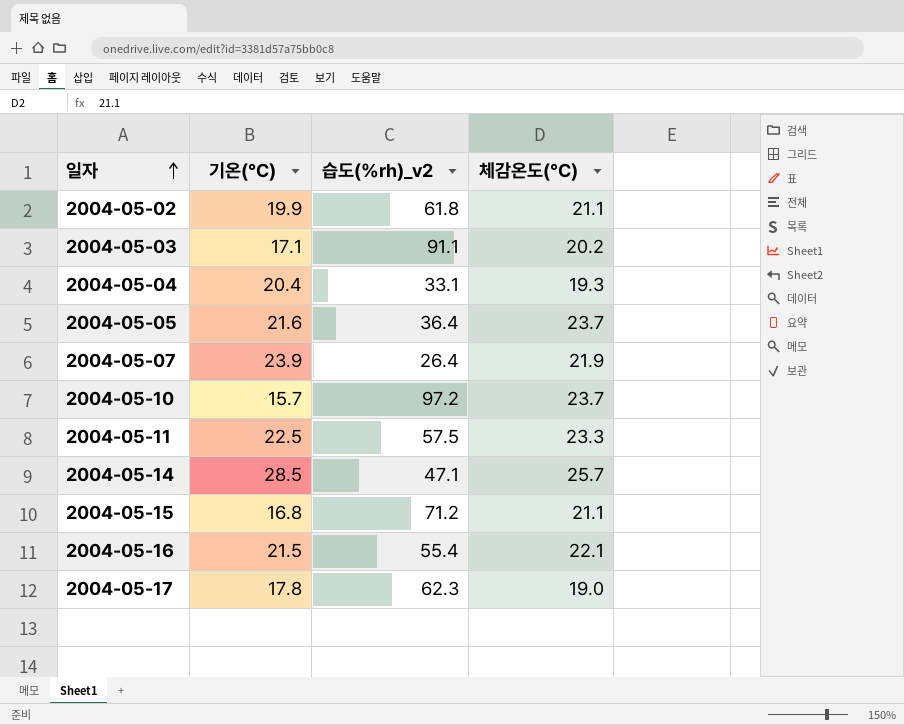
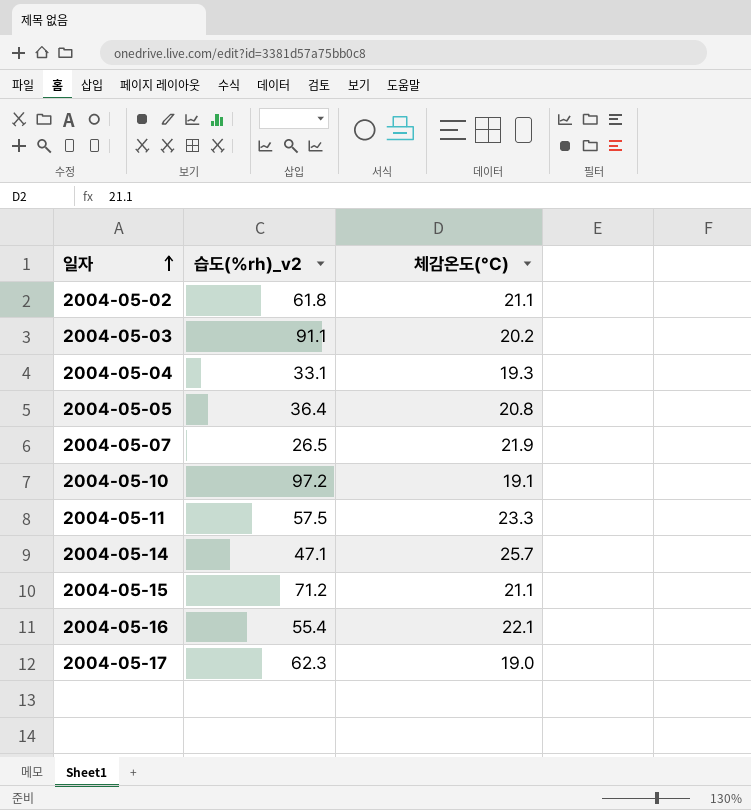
column 기온(°C) | position: 2 -> none
2004-05-05 | 체감온도(°C): 23.7 -> 20.8
2004-05-07 | 습도(%rh)_v2: 26.4 -> 26.5
2004-05-10 | 체감온도(°C): 23.7 -> 19.1

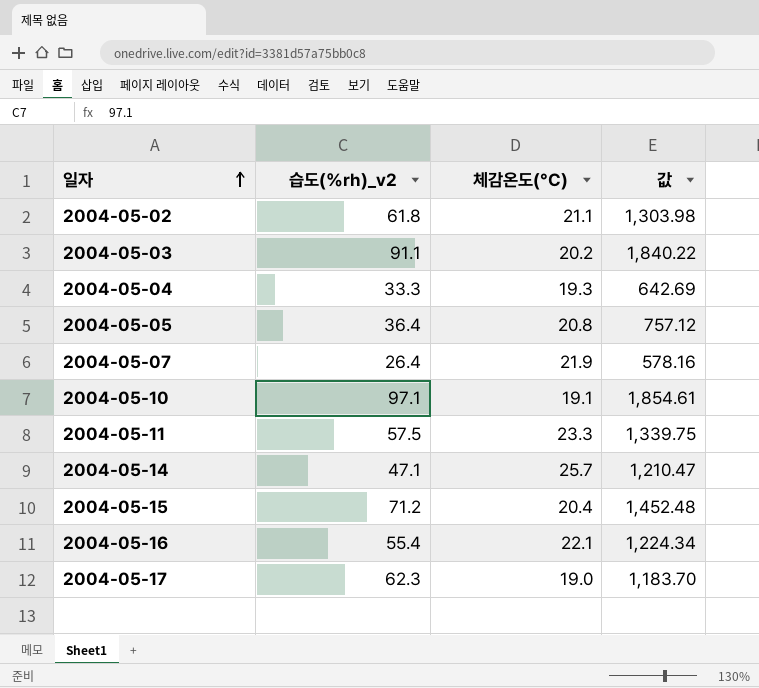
column 값 | formula: none -> [습도(%rh)_v2] * [체감온도(°C)]
2004-05-04 | 습도(%rh)_v2: 33.1 -> 33.3
2004-05-07 | 습도(%rh)_v2: 26.5 -> 26.4
2004-05-10 | 습도(%rh)_v2: 97.2 -> 97.1
2004-05-15 | 체감온도(°C): 21.1 -> 20.4

